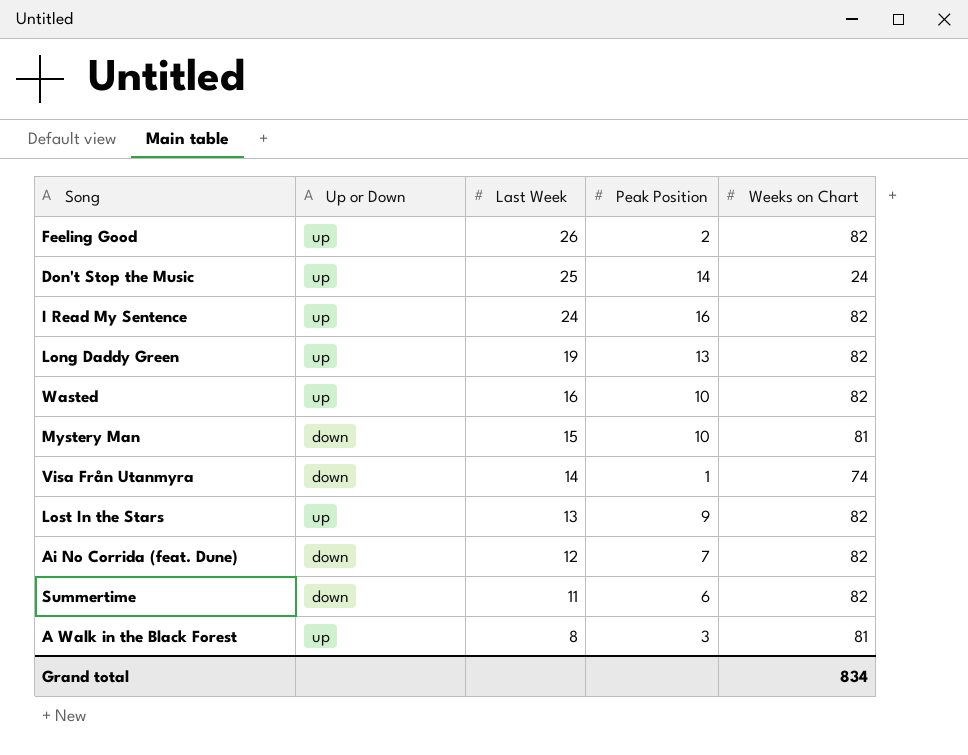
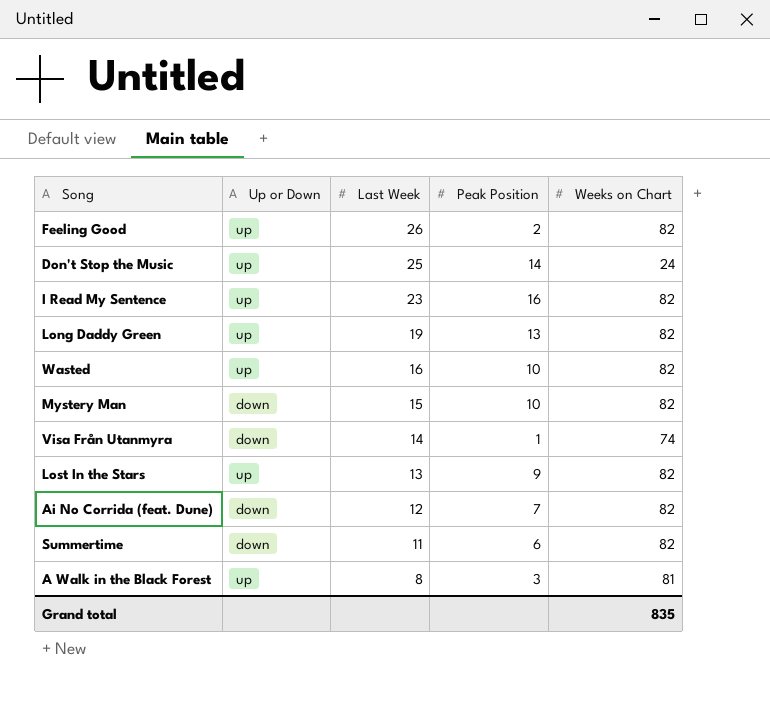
I Read My Sentence | Last Week: 24 -> 23
Mystery Man | Weeks on Chart: 81 -> 82
Grand total | Weeks on Chart: 834 -> 835

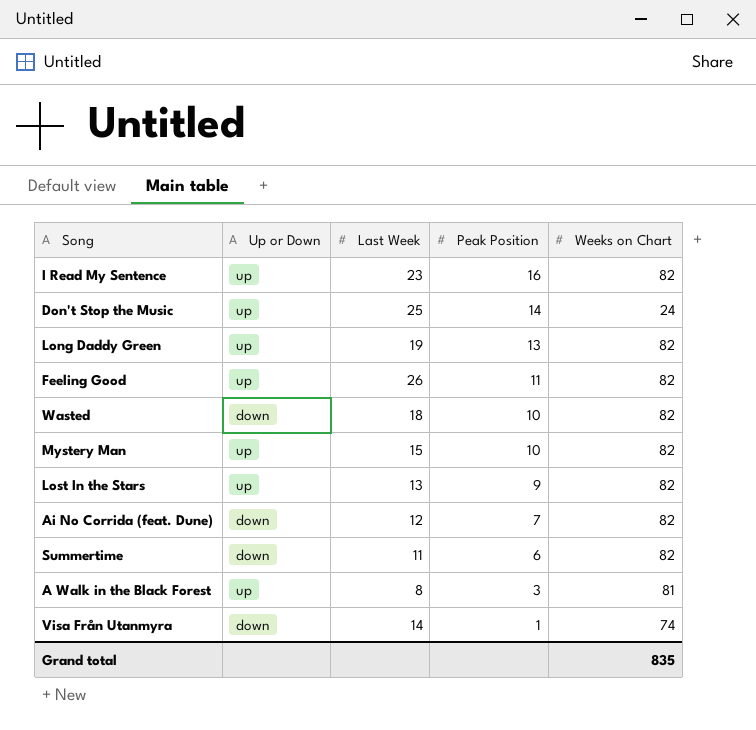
row order: Last Week descending -> Peak Position descending
Feeling Good | Peak Position: 2 -> 11
Wasted | Up or Down: up -> down
Wasted | Last Week: 16 -> 18
Mystery Man | Up or Down: down -> up

